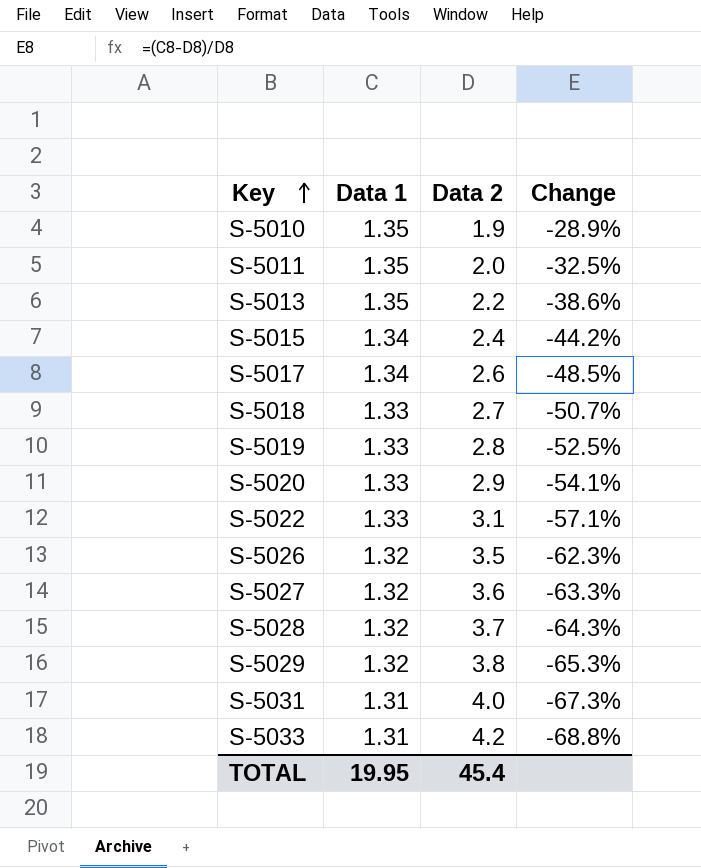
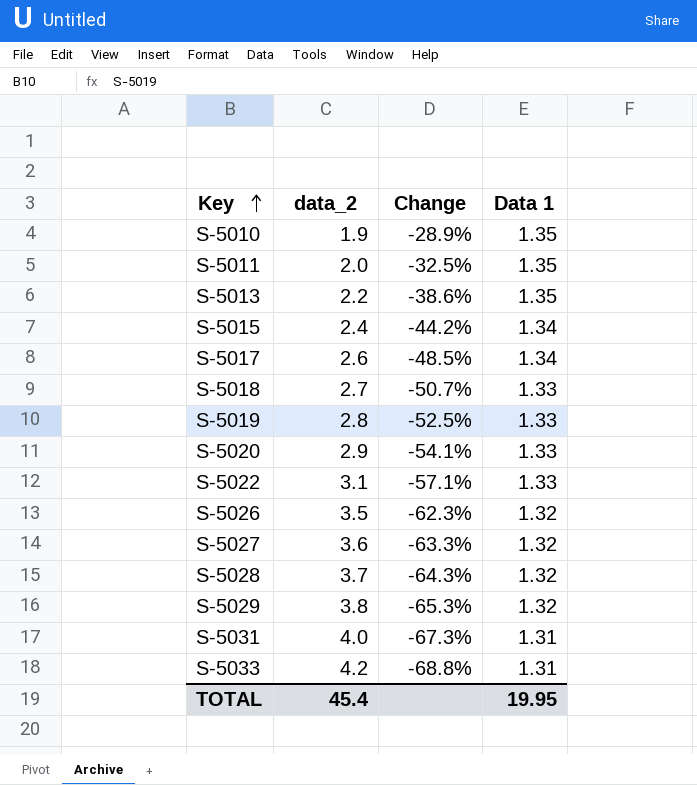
column name: Data 2 -> data_2
column Data 1 | position: 2 -> 4

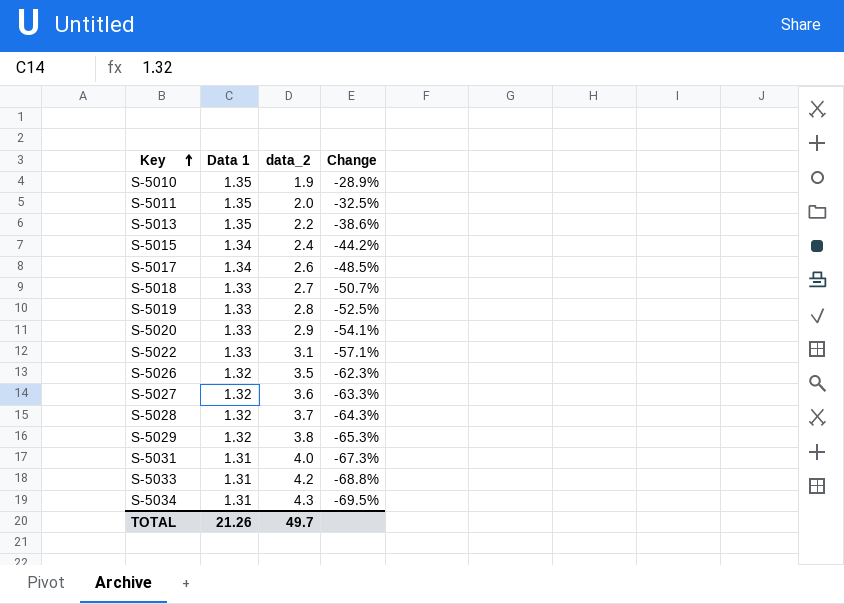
column Data 1 | position: 4 -> 2
row S-5034: none -> 1.31 | 4.3 | -69.5%
TOTAL | Data 1: 19.95 -> 21.26
TOTAL | data_2: 45.4 -> 49.7

